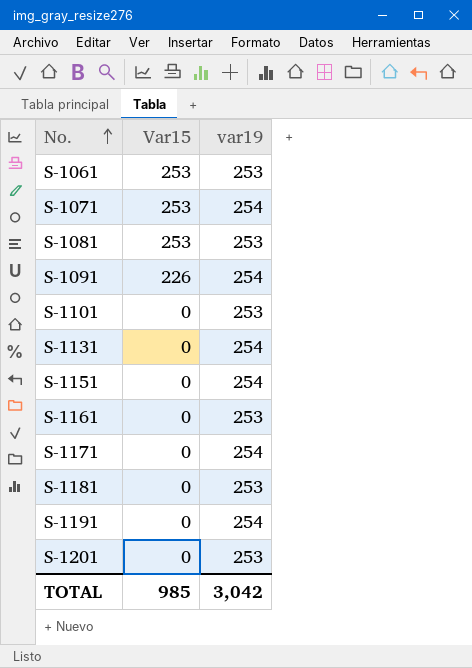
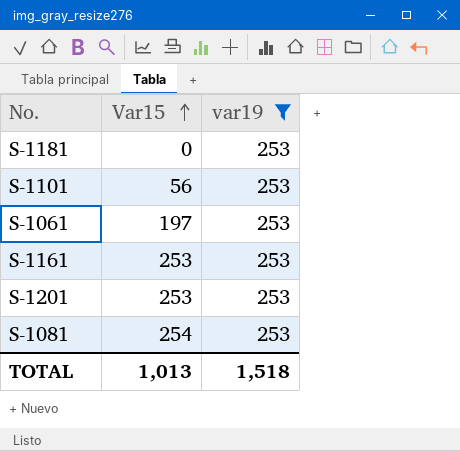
filter: none -> var19 = 253
row order: No. ascending -> Var15 ascending
S-1101 | Var15: 0 -> 56
S-1061 | Var15: 253 -> 197
S-1161 | Var15: 0 -> 253
S-1201 | Var15: 0 -> 253
S-1081 | Var15: 253 -> 254
TOTAL | Var15: 985 -> 1,013
TOTAL | var19: 3,042 -> 1,518

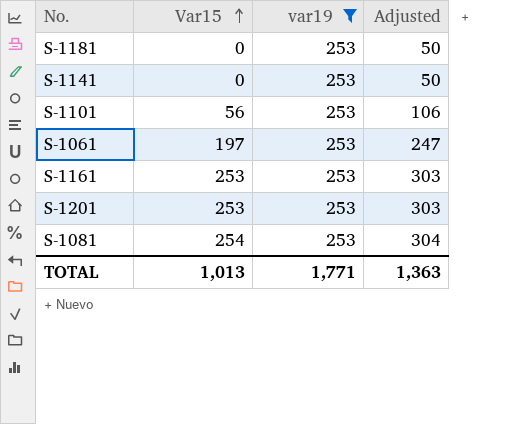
column Adjusted | formula: none -> [Var15] + 50
row S-1141: none -> 0 | 253 | 50
TOTAL | var19: 1,518 -> 1,771

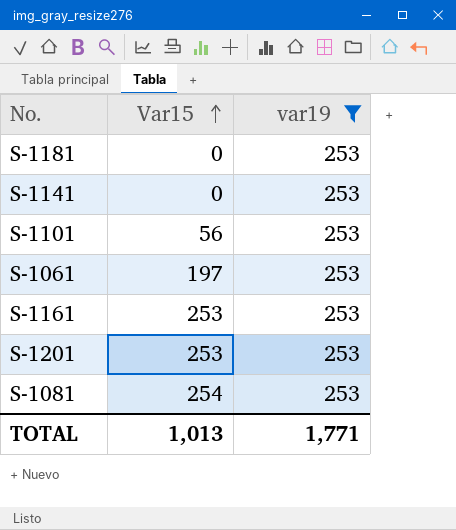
column Adjusted | formula: [Var15] + 50 -> none

